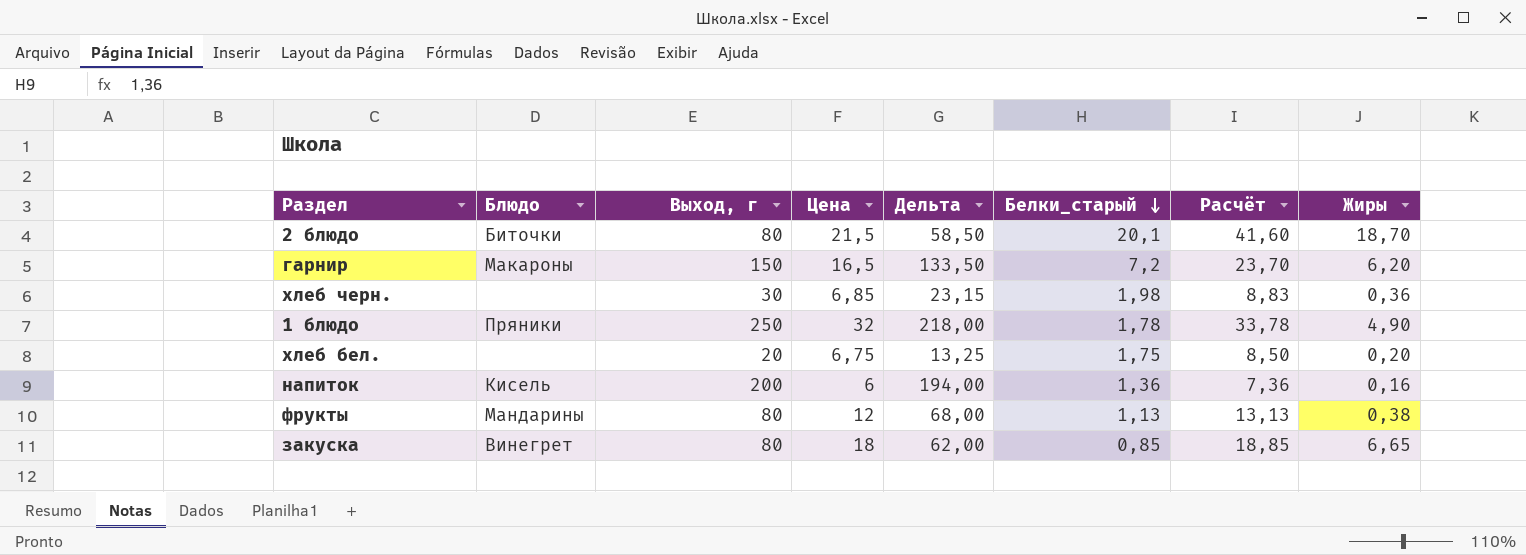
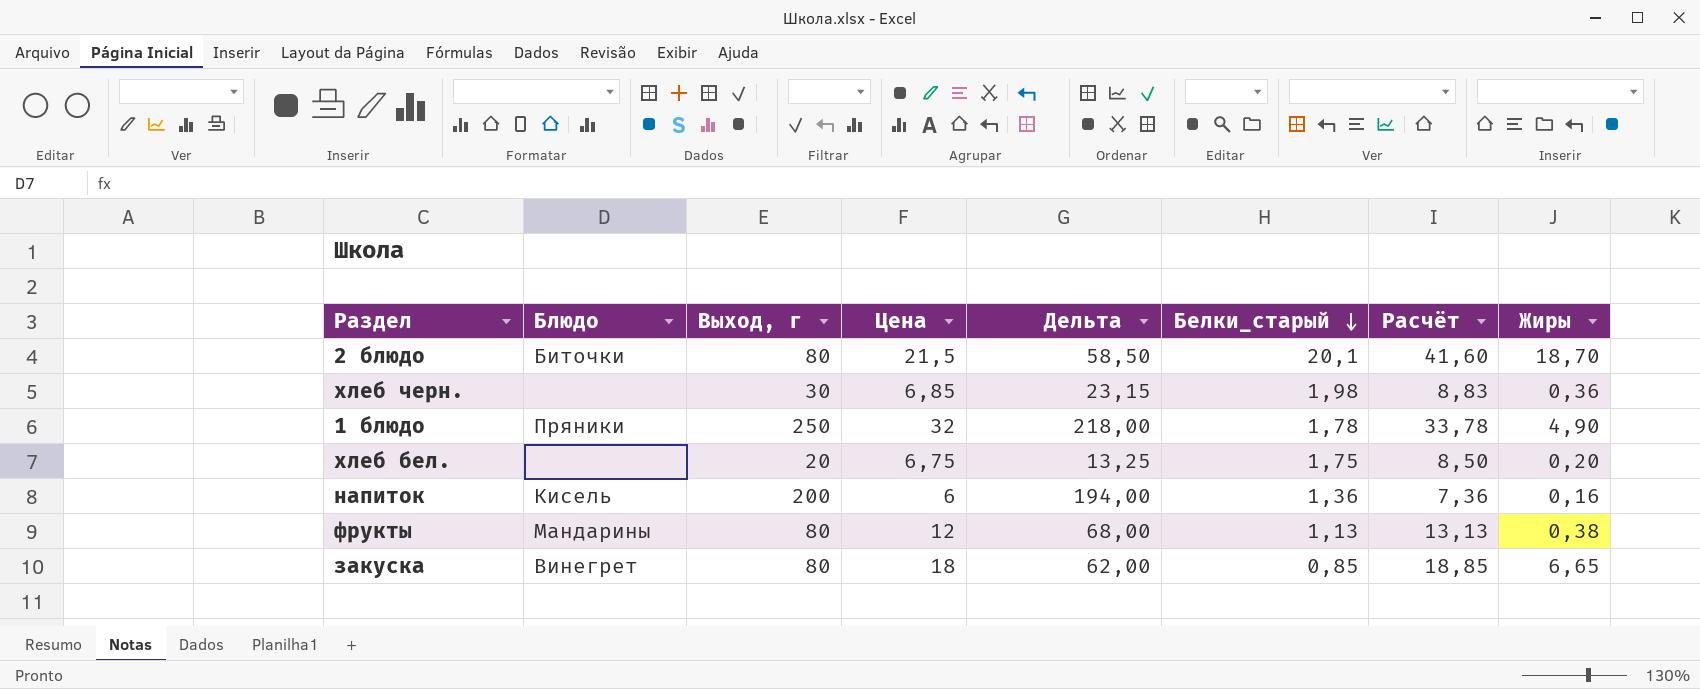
row гарнир: Макароны | 150 | 16,5 | 133,50 | 7,2 | 23,70 | 6,20 -> none

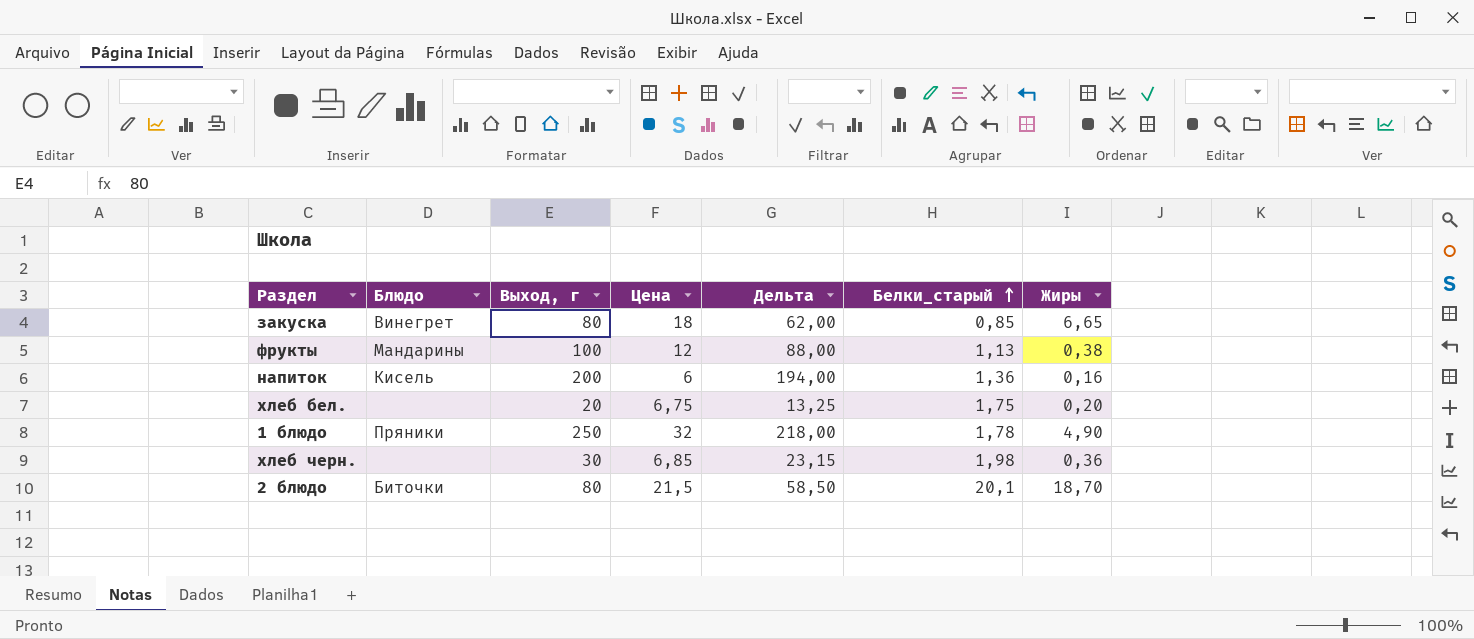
row order: Белки_старый descending -> Белки_старый ascending
column Расчёт | formula: [Цена] + [Белки_старый] -> none
фрукты | Выход, г: 80 -> 100
фрукты | Дельта: 68,00 -> 88,00

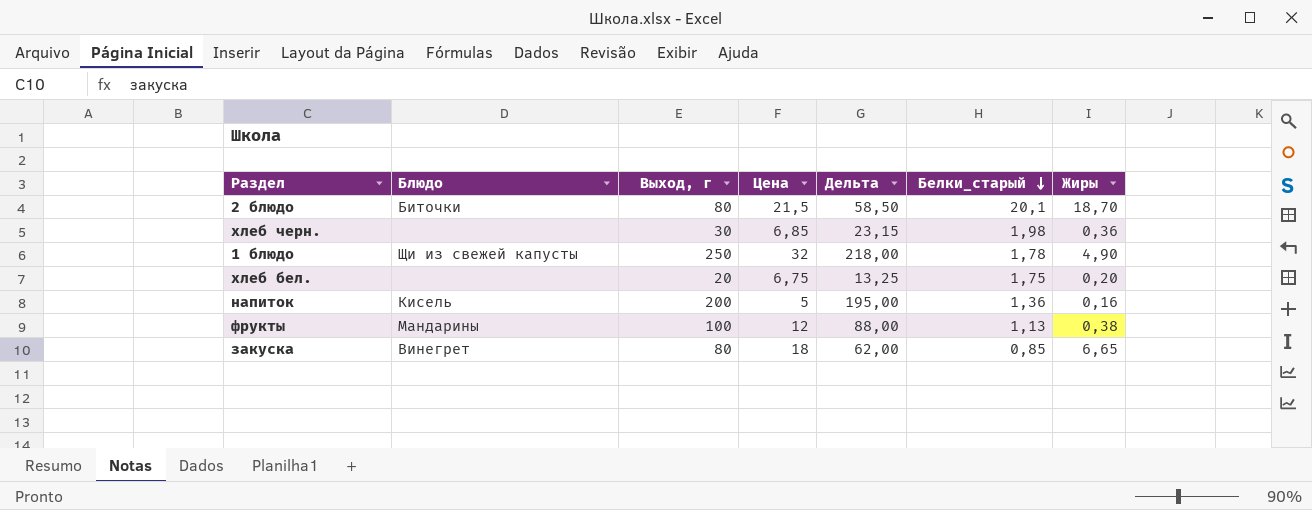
row order: Белки_старый ascending -> Белки_старый descending
1 блюдо | Блюдо: Пряники -> Щи из свежей капусты
напиток | Цена: 6 -> 5
напиток | Дельта: 194,00 -> 195,00

